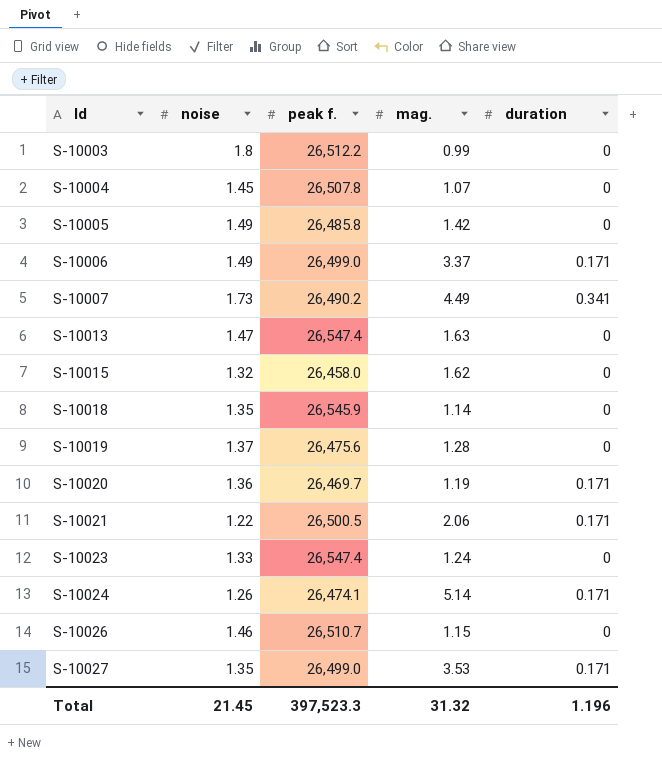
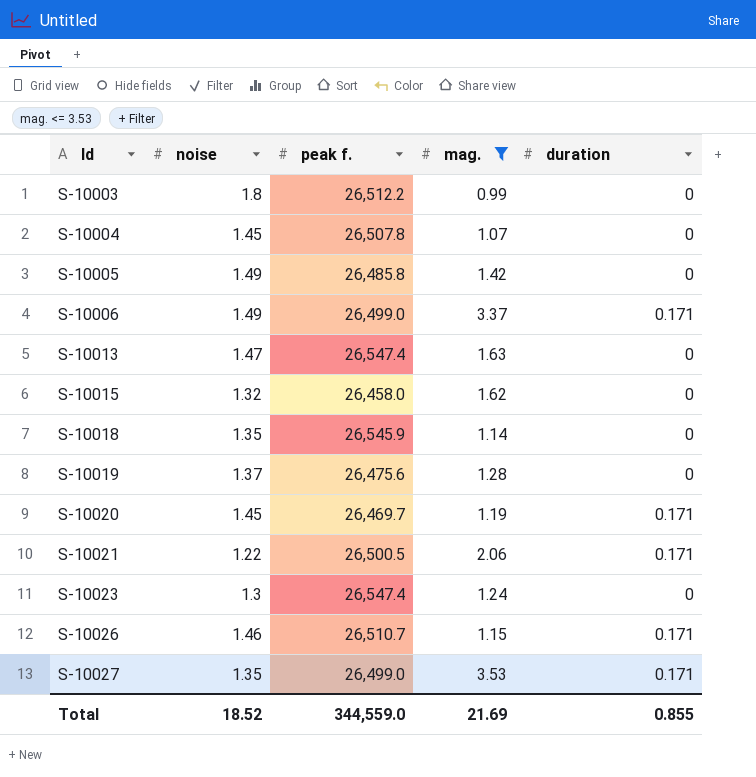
filter: none -> mag. <= 3.53
S-10020 | noise: 1.36 -> 1.45
S-10023 | noise: 1.33 -> 1.3
S-10026 | duration: 0 -> 0.171
Total | noise: 21.45 -> 18.52
Total | peak f.: 397,523.3 -> 344,559.0
Total | mag.: 31.32 -> 21.69
Total | duration: 1.196 -> 0.855

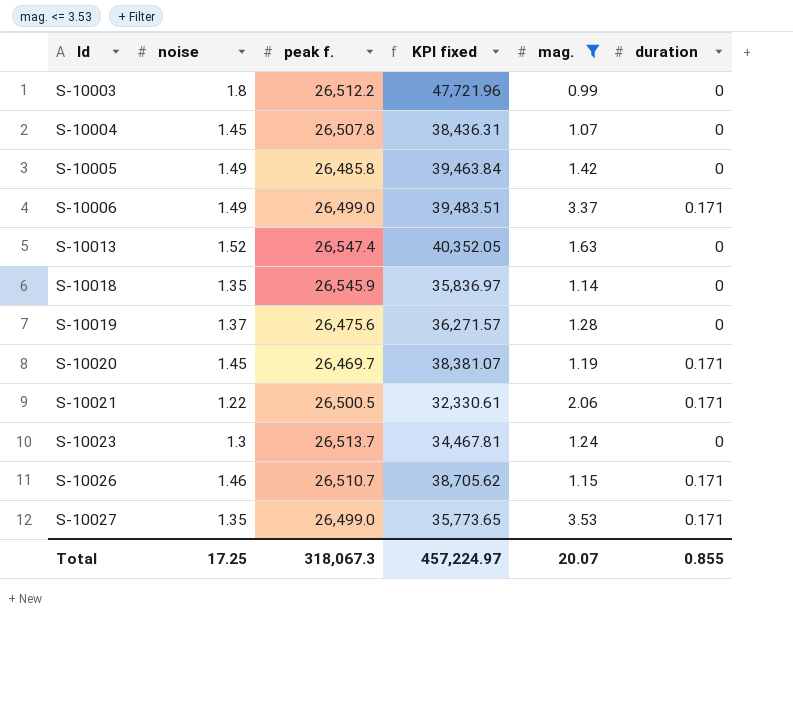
column KPI fixed | formula: none -> [noise] * [peak f.]
row S-10015: 1.32 | 26,458.0 | 1.62 | 0 -> none
S-10013 | noise: 1.47 -> 1.52
S-10023 | peak f.: 26,547.4 -> 26,513.7
Total | noise: 18.52 -> 17.25
Total | peak f.: 344,559.0 -> 318,067.3
Total | mag.: 21.69 -> 20.07

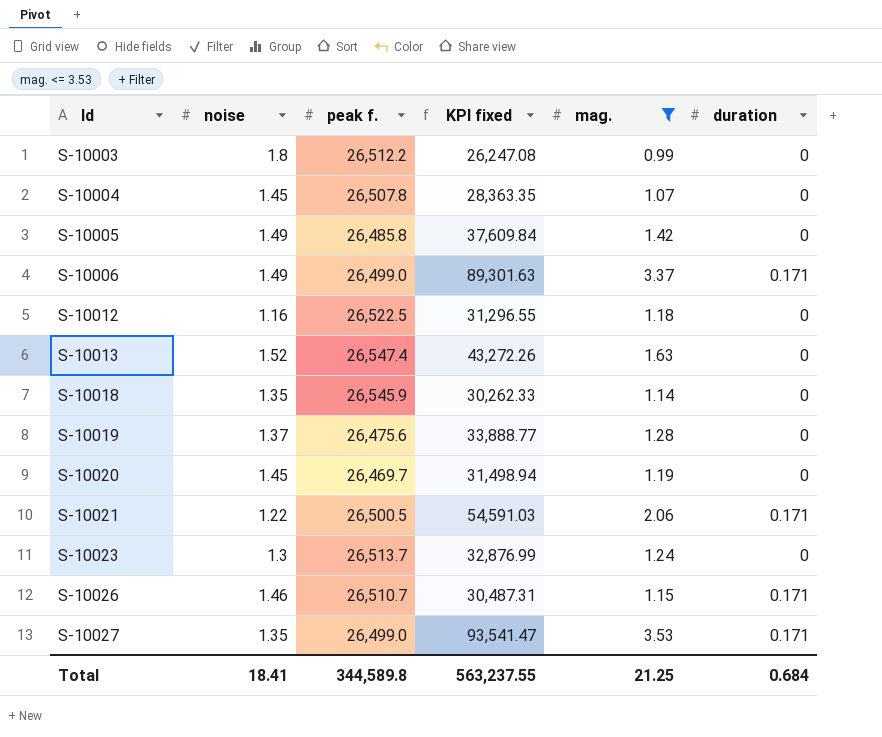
column KPI fixed | formula: [noise] * [peak f.] -> [peak f.] * [mag.]
row S-10012: none -> 1.16 | 26,522.5 | 31,296.55 | 1.18 | 0
S-10020 | duration: 0.171 -> 0
Total | noise: 17.25 -> 18.41
Total | peak f.: 318,067.3 -> 344,589.8
Total | KPI fixed: 457,224.97 -> 563,237.55
Total | mag.: 20.07 -> 21.25
Total | duration: 0.855 -> 0.684

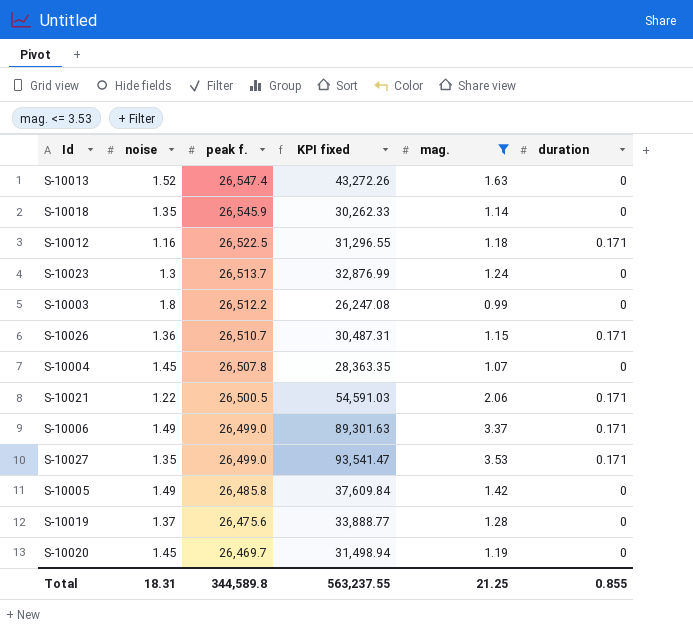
row order: Id ascending -> peak f. descending
S-10012 | duration: 0 -> 0.171
S-10026 | noise: 1.46 -> 1.36
Total | noise: 18.41 -> 18.31
Total | duration: 0.684 -> 0.855

